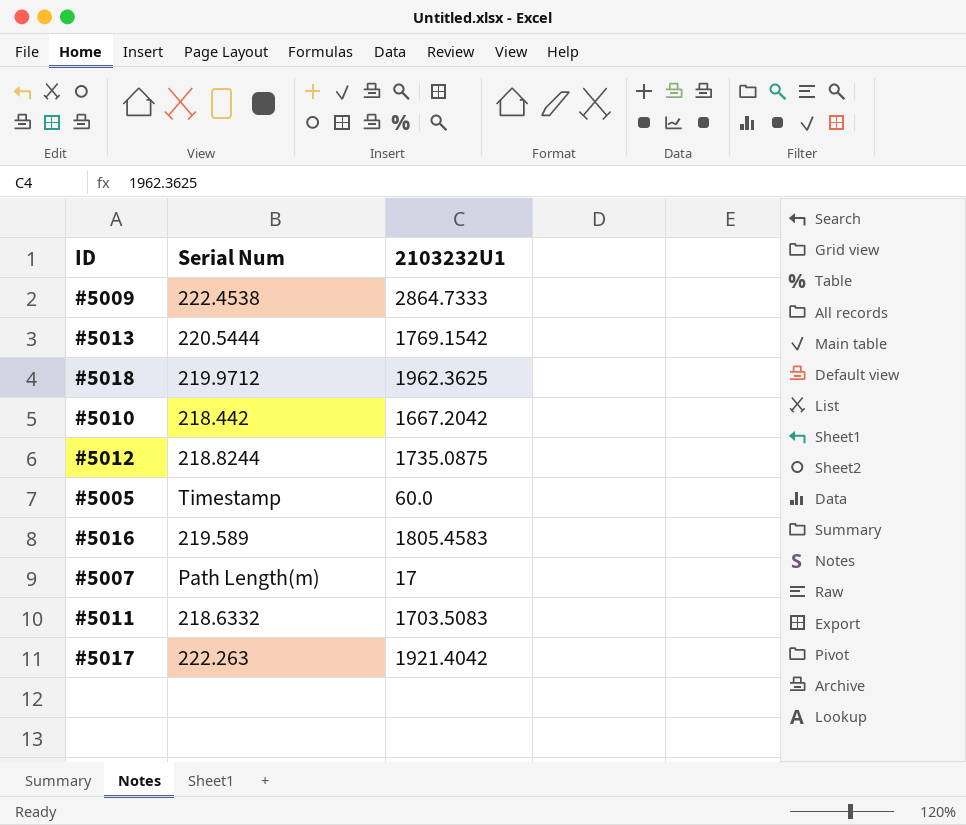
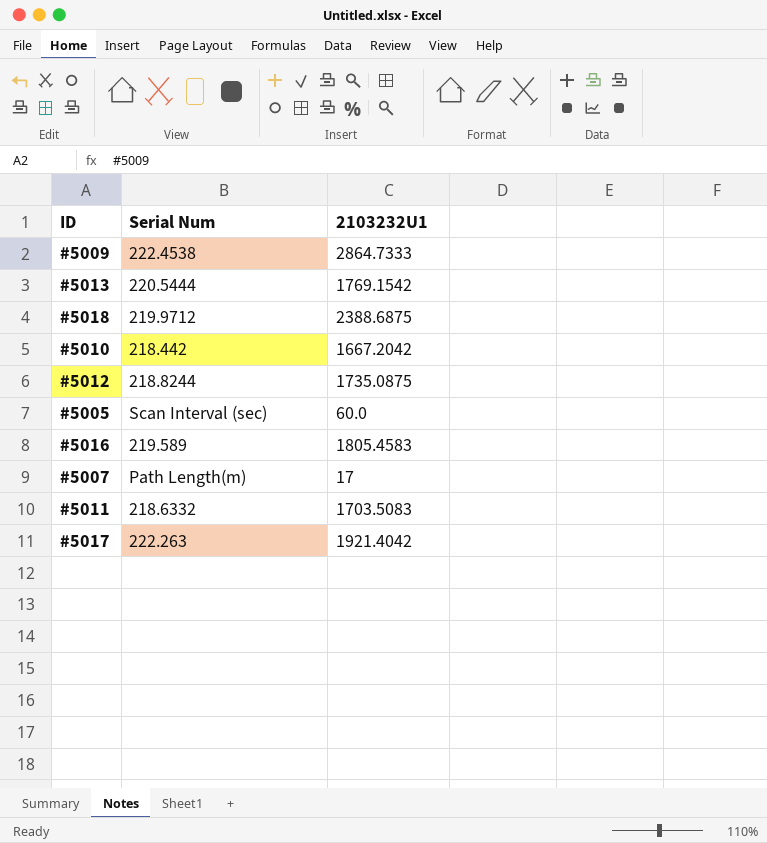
#5018 | 2103232U1: 1962.3625 -> 2388.6875
#5005 | Serial Num: Timestamp -> Scan Interval (sec)

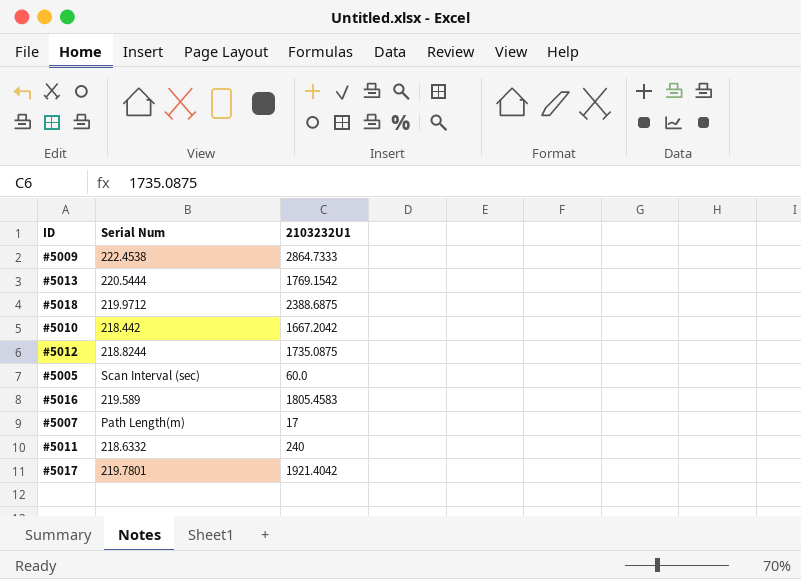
#5011 | 2103232U1: 1703.5083 -> 240
#5017 | Serial Num: 222.263 -> 219.7801

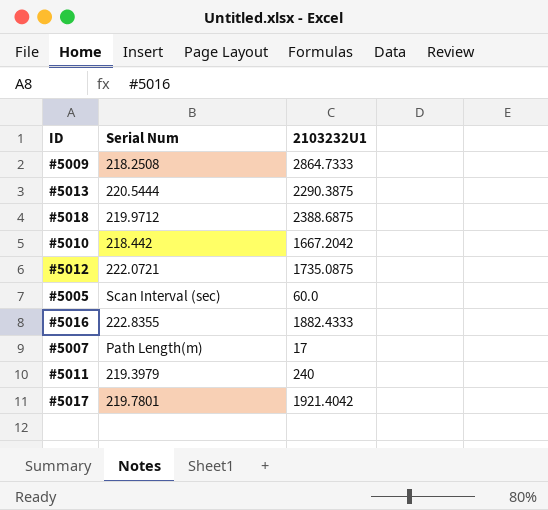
#5009 | Serial Num: 222.4538 -> 218.2508
#5013 | 2103232U1: 1769.1542 -> 2290.3875
#5012 | Serial Num: 218.8244 -> 222.0721
#5016 | Serial Num: 219.589 -> 222.8355
#5016 | 2103232U1: 1805.4583 -> 1882.4333
#5011 | Serial Num: 218.6332 -> 219.3979

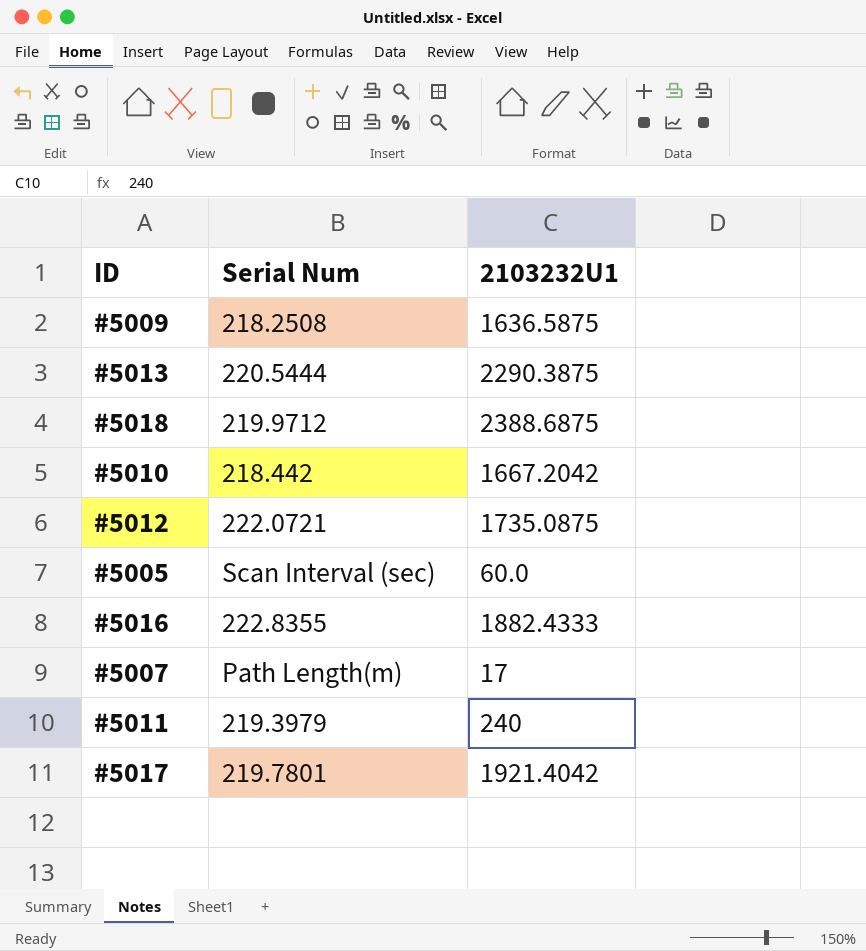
#5009 | 2103232U1: 2864.7333 -> 1636.5875

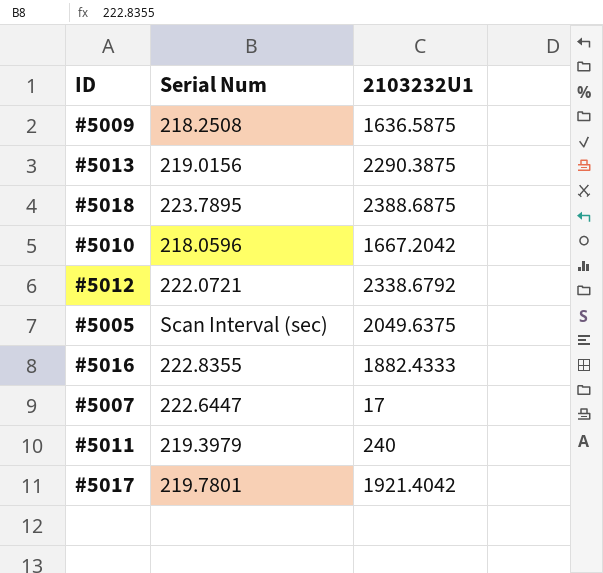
#5013 | Serial Num: 220.5444 -> 219.0156
#5018 | Serial Num: 219.9712 -> 223.7895
#5010 | Serial Num: 218.442 -> 218.0596
#5012 | 2103232U1: 1735.0875 -> 2338.6792
#5005 | 2103232U1: 60.0 -> 2049.6375
#5007 | Serial Num: Path Length(m) -> 222.6447

